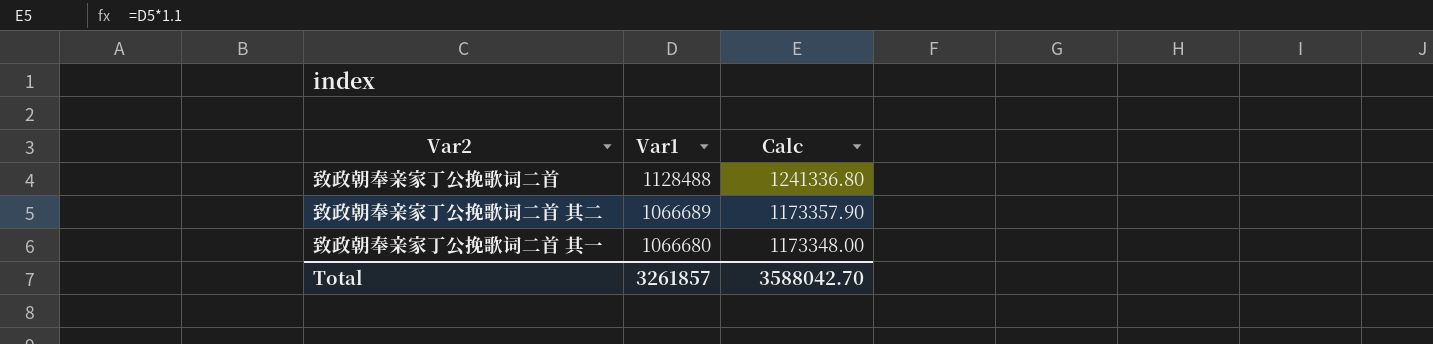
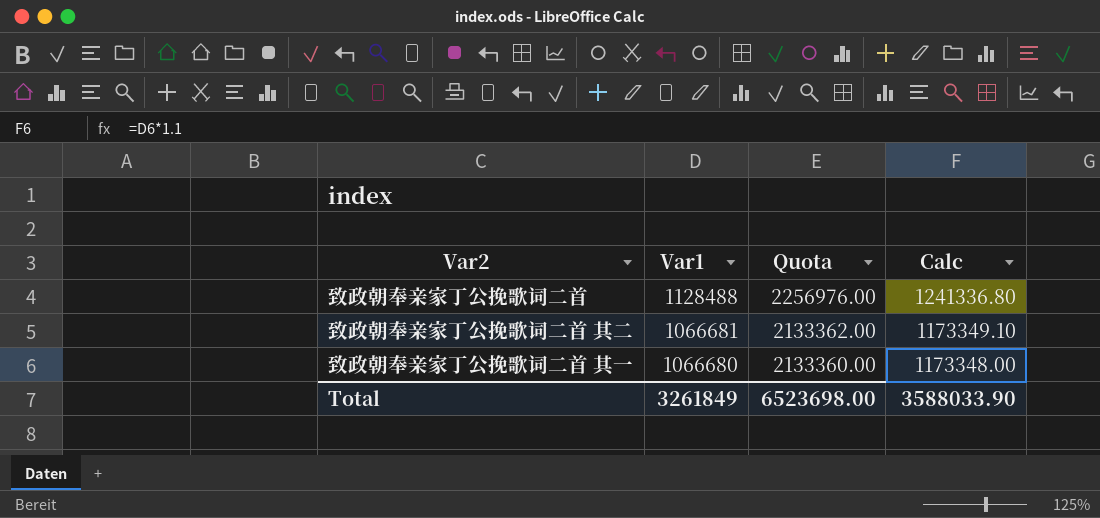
column Quota | formula: none -> [Var1] * 2
致政朝奉亲家丁公挽歌词二首 其二 | Var1: 1066689 -> 1066681
致政朝奉亲家丁公挽歌词二首 其二 | Calc: 1173357.90 -> 1173349.10
Total | Var1: 3261857 -> 3261849
Total | Calc: 3588042.70 -> 3588033.90

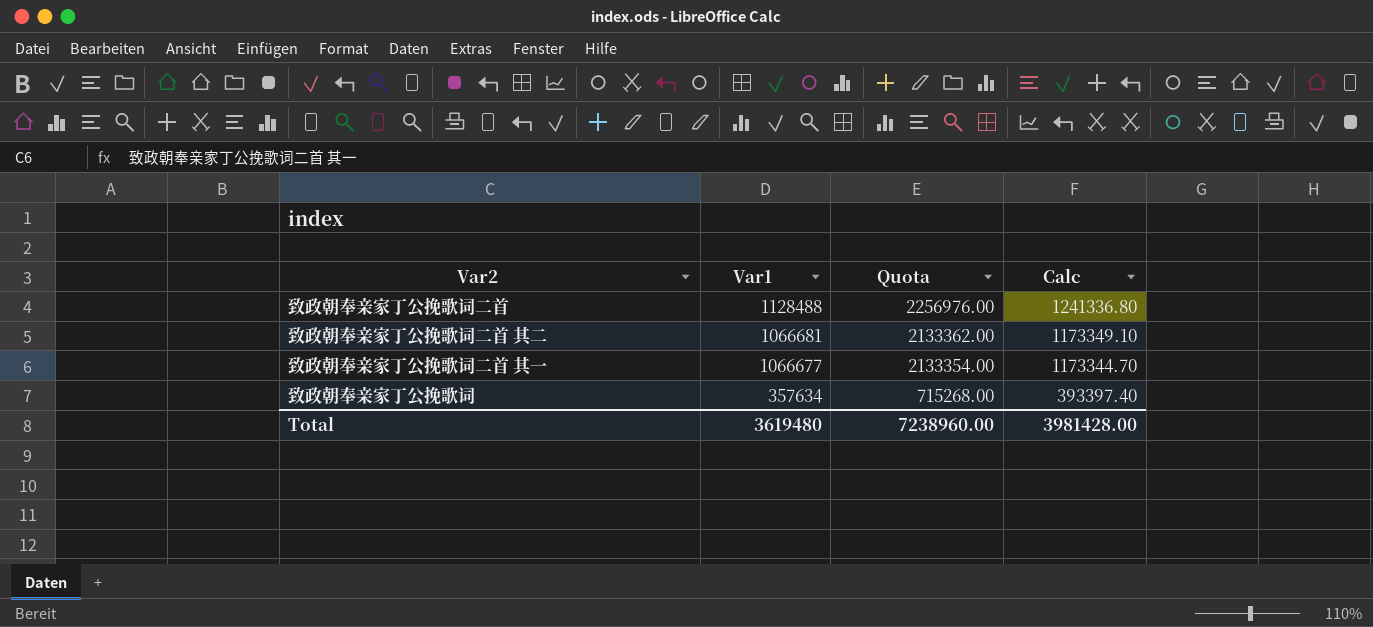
致政朝奉亲家丁公挽歌词二首 其一 | Var1: 1066680 -> 1066677
致政朝奉亲家丁公挽歌词二首 其一 | Quota: 2133360.00 -> 2133354.00
致政朝奉亲家丁公挽歌词二首 其一 | Calc: 1173348.00 -> 1173344.70
row 致政朝奉亲家丁公挽歌词: none -> 357634 | 715268.00 | 393397.40
Total | Var1: 3261849 -> 3619480
Total | Quota: 6523698.00 -> 7238960.00
Total | Calc: 3588033.90 -> 3981428.00

